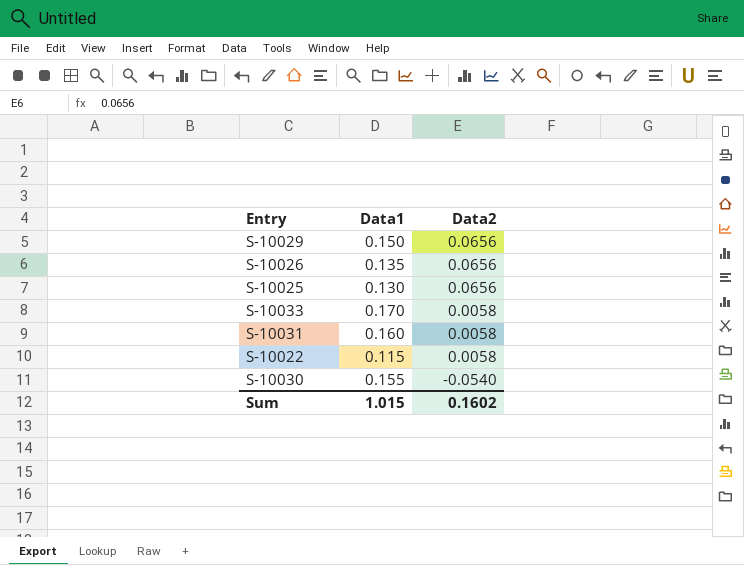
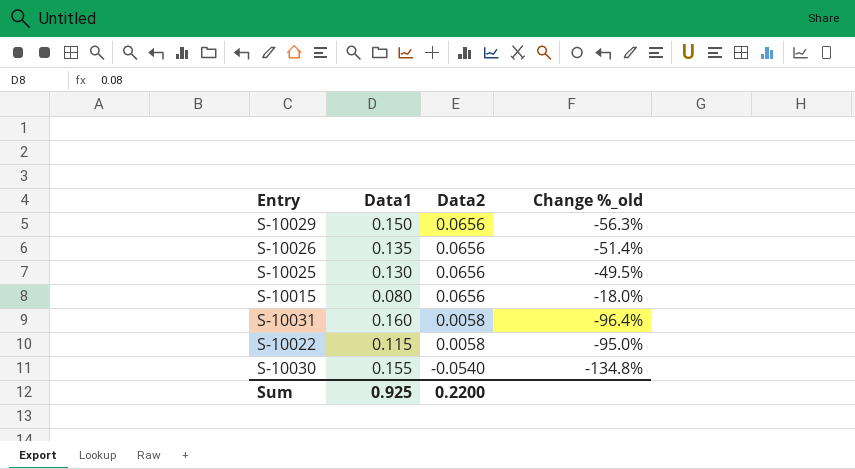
column Change %_old | formula: none -> ([Data2] - [Data1]) / [Data1]
row S-10033: 0.170 | 0.0058 -> none
row S-10015: none -> 0.080 | 0.0656 | -18.0%
Sum | Data1: 1.015 -> 0.925
Sum | Data2: 0.1602 -> 0.2200

